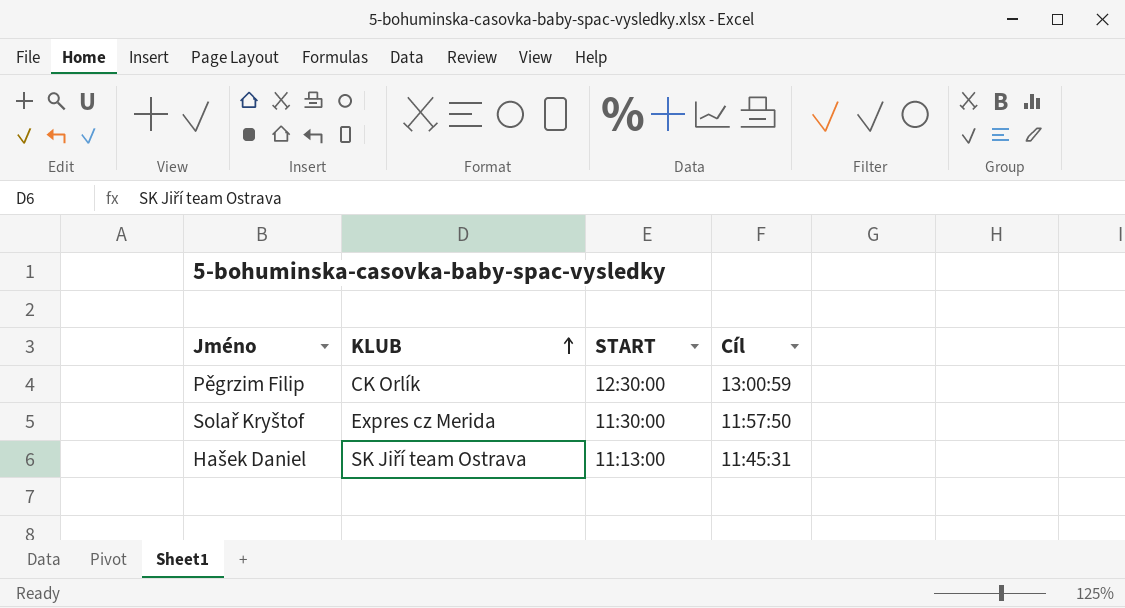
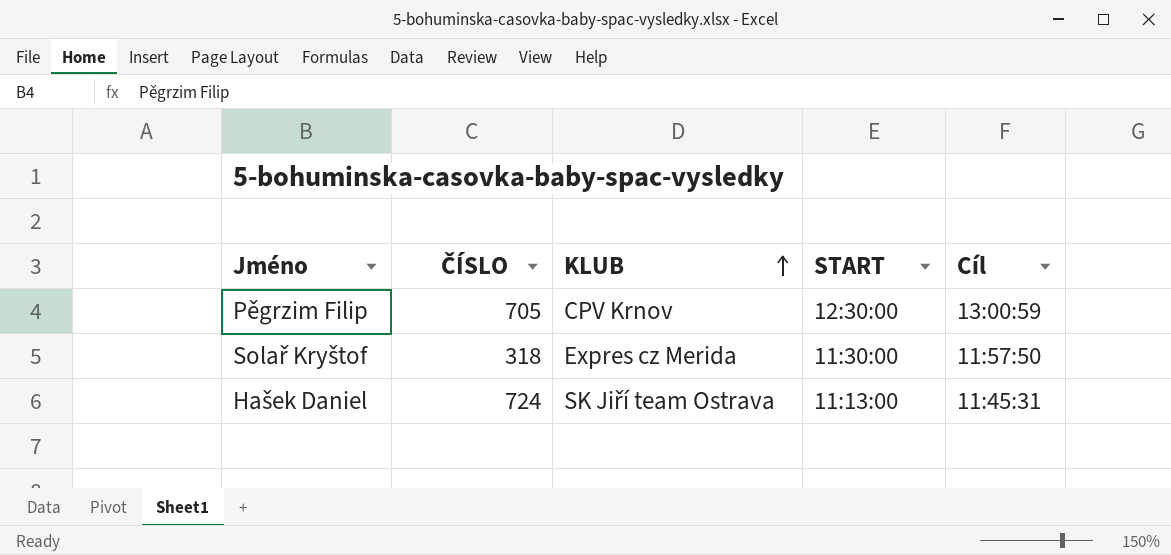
column ČÍSLO | position: none -> 2
Pěgrzim Filip | KLUB: CK Orlík -> CPV Krnov

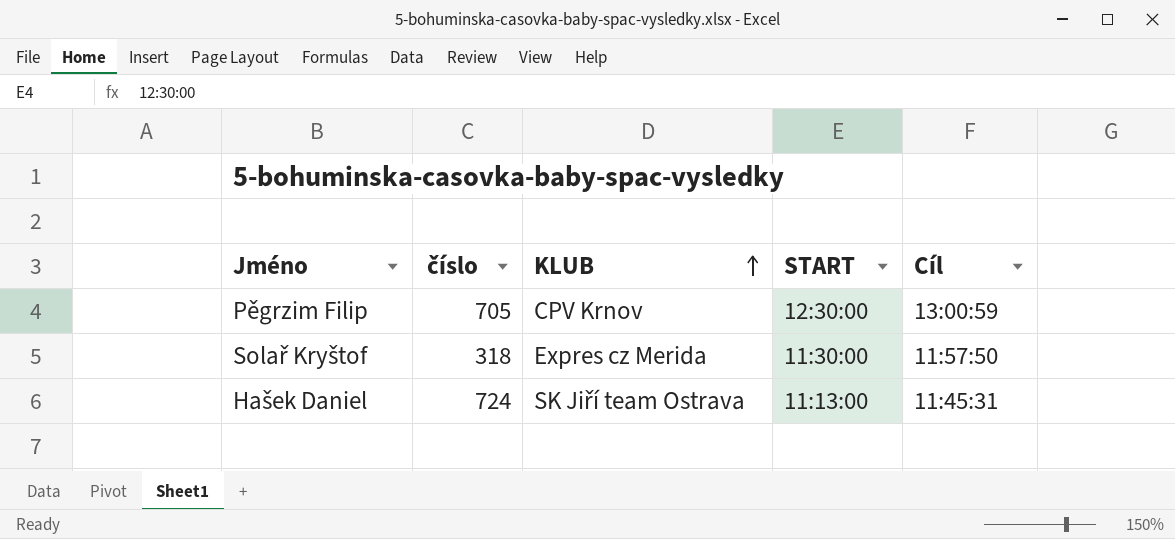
column name: ČÍSLO -> číslo

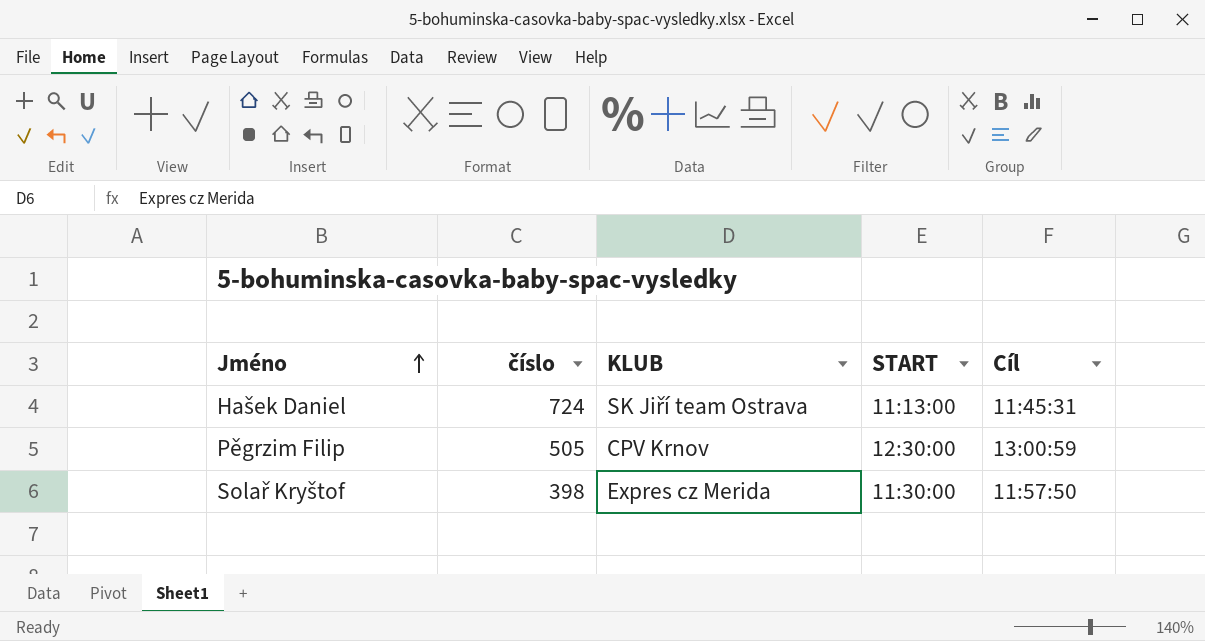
row order: KLUB ascending -> Jméno ascending
Pěgrzim Filip | číslo: 705 -> 505
Solař Kryštof | číslo: 318 -> 398

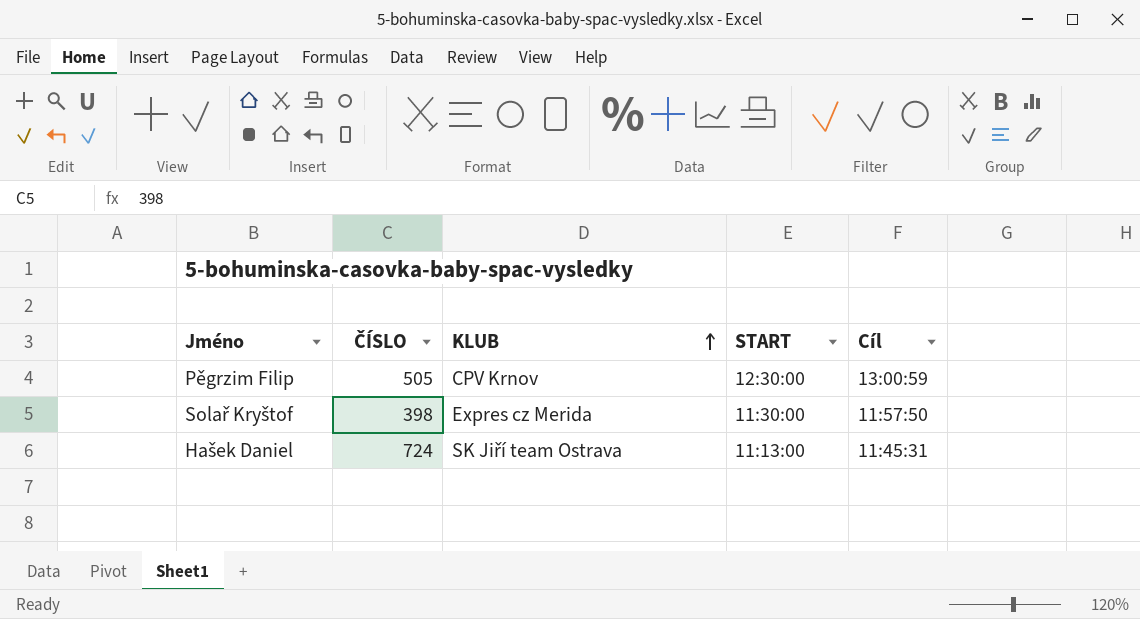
row order: Jméno ascending -> KLUB ascending
column name: číslo -> ČÍSLO

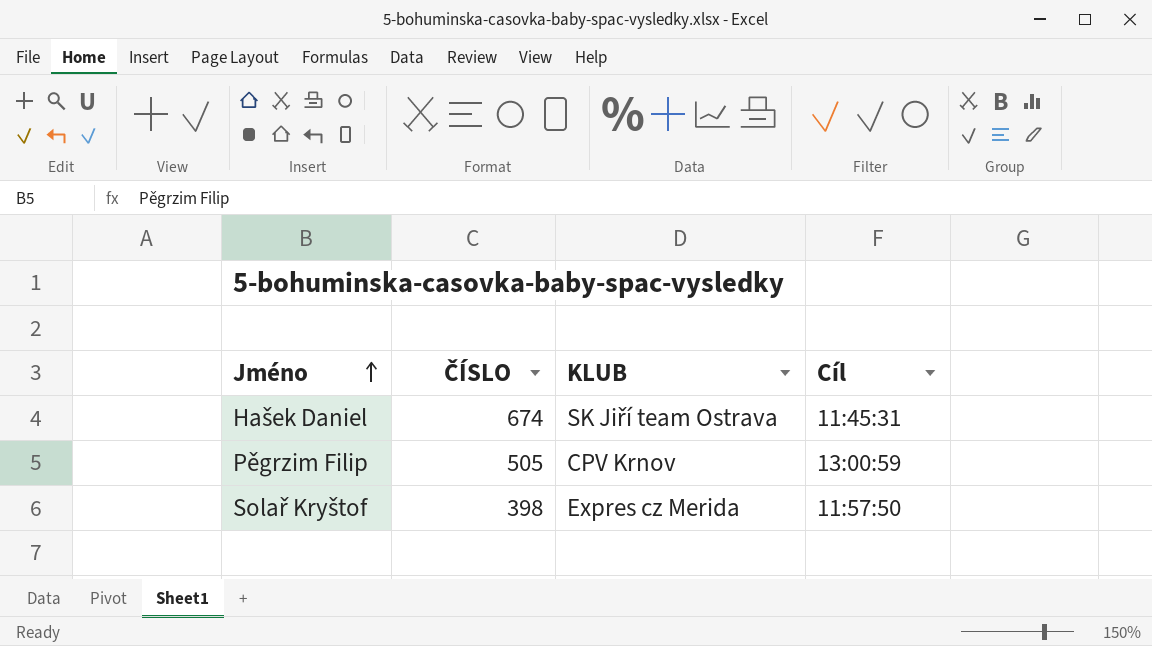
row order: KLUB ascending -> Jméno ascending
column START | position: 4 -> none
Hašek Daniel | ČÍSLO: 724 -> 674

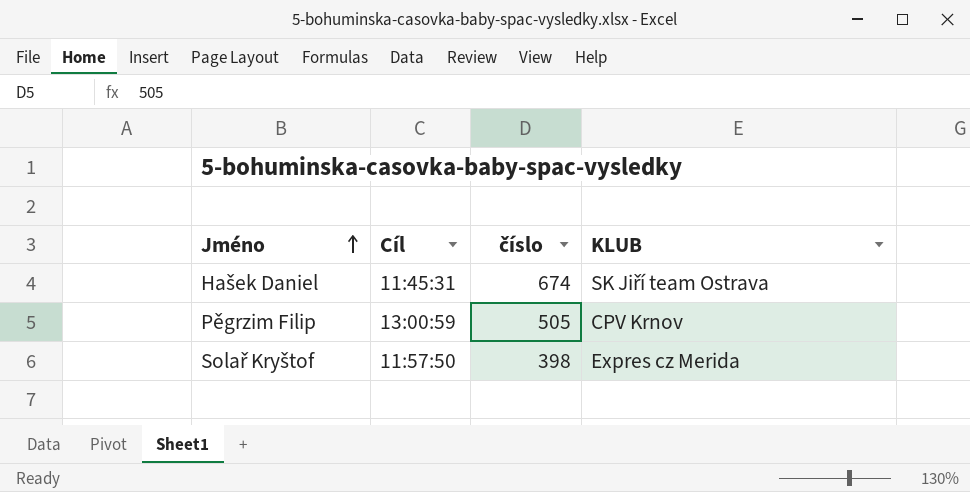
column Cíl | position: 4 -> 2
column name: ČÍSLO -> číslo

